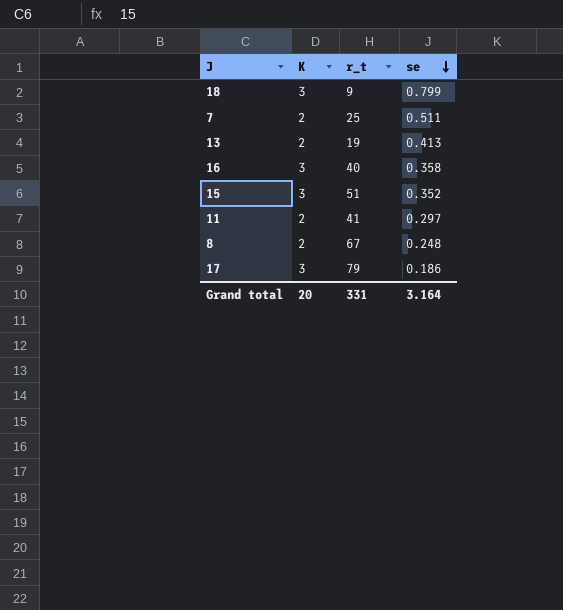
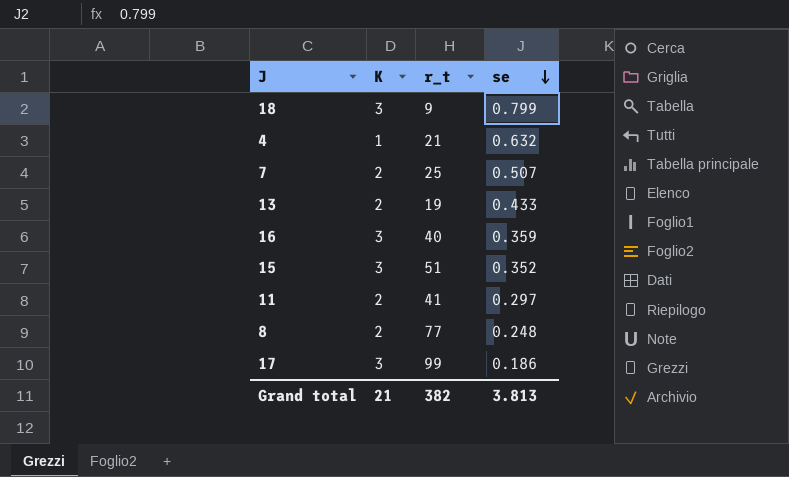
row 4: none -> 1 | 21 | 0.632
7 | se: 0.511 -> 0.507
13 | se: 0.413 -> 0.433
16 | se: 0.358 -> 0.359
8 | r_t: 67 -> 77
17 | r_t: 79 -> 99
Grand total | K: 20 -> 21
Grand total | r_t: 331 -> 382
Grand total | se: 3.164 -> 3.813

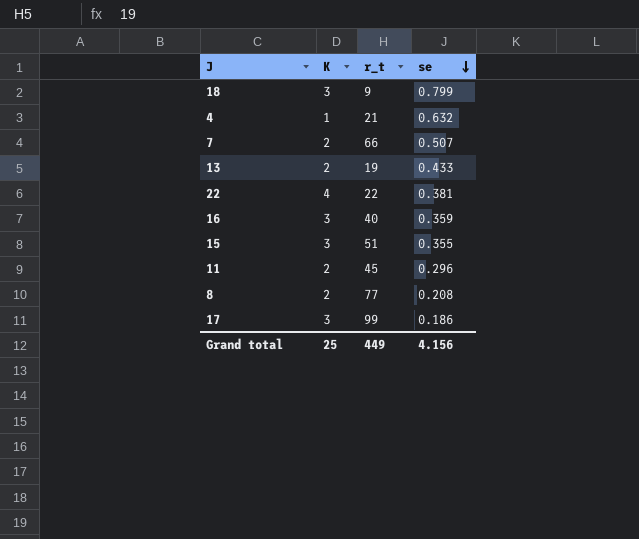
7 | r_t: 25 -> 66
row 22: none -> 4 | 22 | 0.381
15 | se: 0.352 -> 0.355
11 | r_t: 41 -> 45
11 | se: 0.297 -> 0.296
8 | se: 0.248 -> 0.208
Grand total | K: 21 -> 25
Grand total | r_t: 382 -> 449
Grand total | se: 3.813 -> 4.156

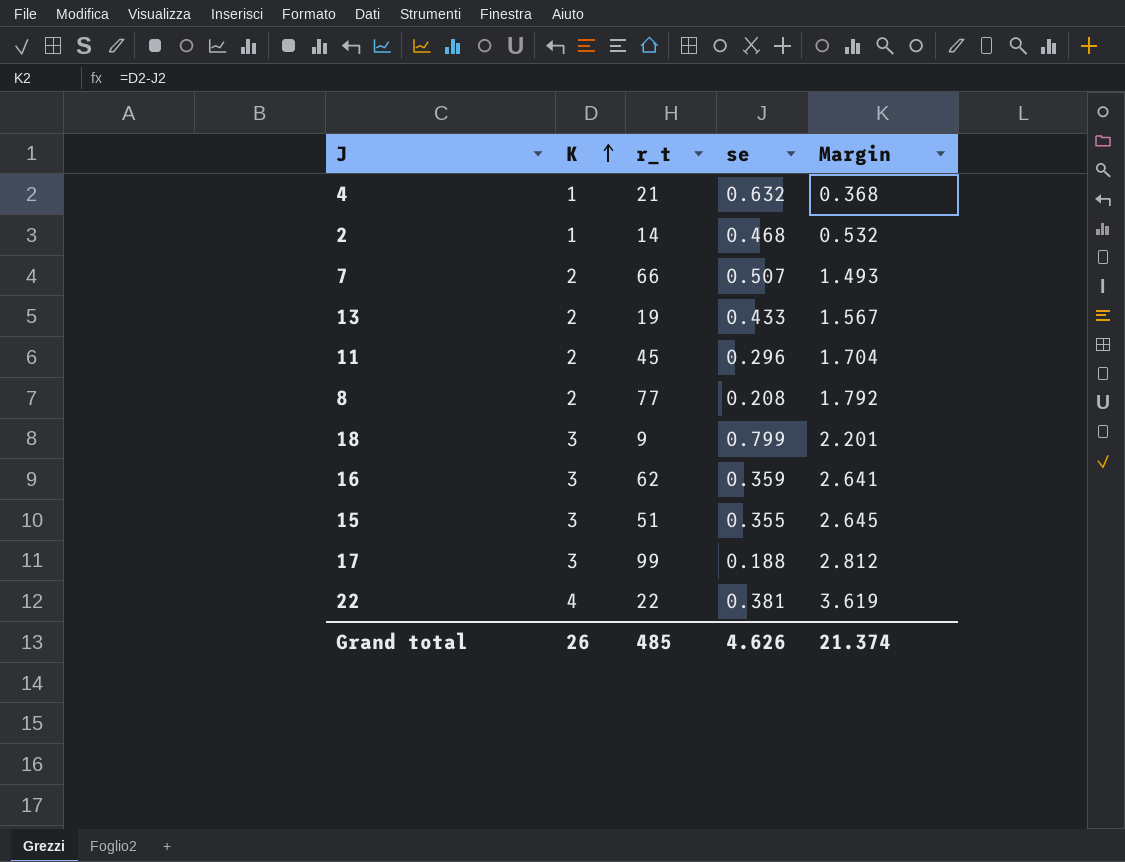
row order: se descending -> K ascending
column Margin | formula: none -> [K] - [se]
row 2: none -> 1 | 14 | 0.468 | 0.532
16 | r_t: 40 -> 62
17 | se: 0.186 -> 0.188
Grand total | K: 25 -> 26
Grand total | r_t: 449 -> 485
Grand total | se: 4.156 -> 4.626

